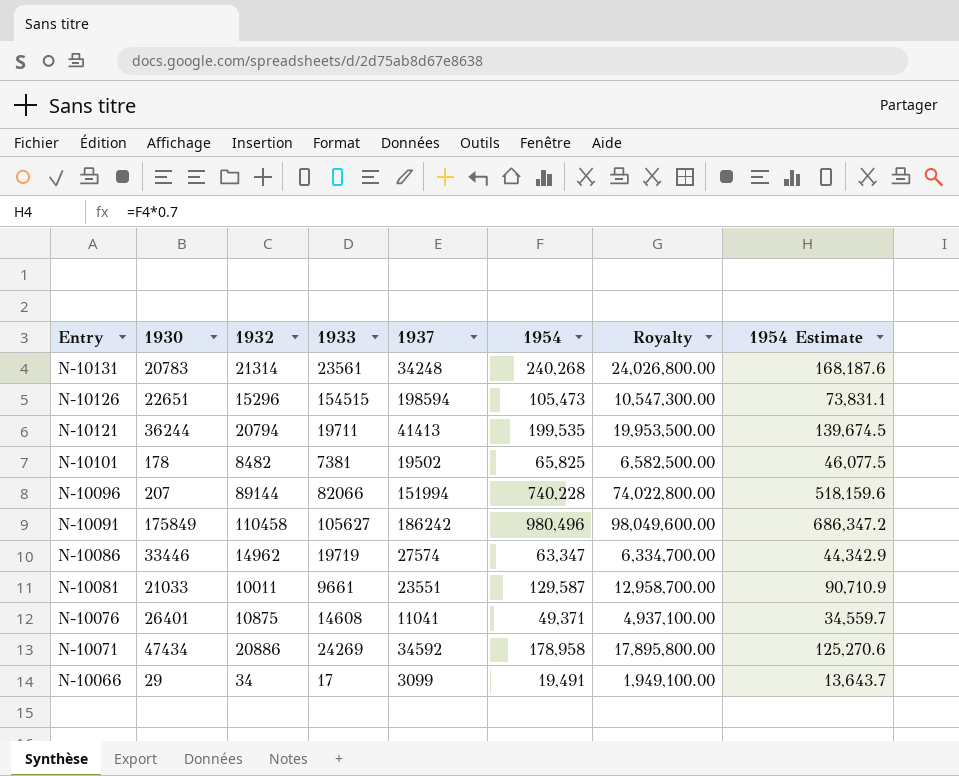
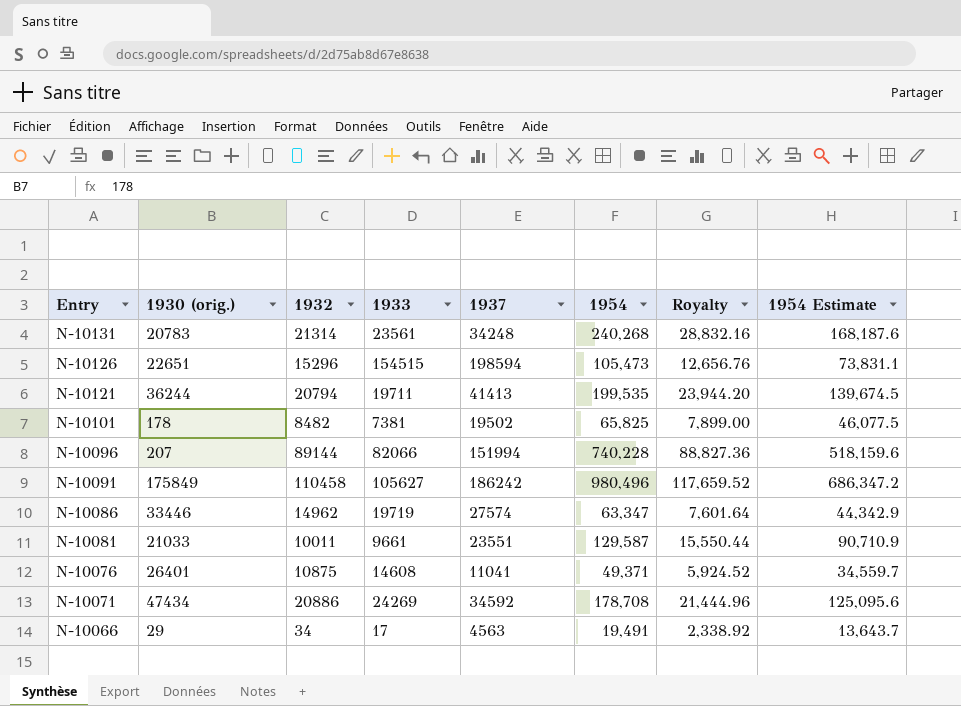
column name: 1930 -> 1930 (orig.)
column Royalty | formula: [1954] * 100 -> [1954] * 0.12
N-10071 | 1954: 178,958 -> 178,708
N-10071 | 1954 Estimate: 125,270.6 -> 125,095.6
N-10066 | 1937: 3099 -> 4563

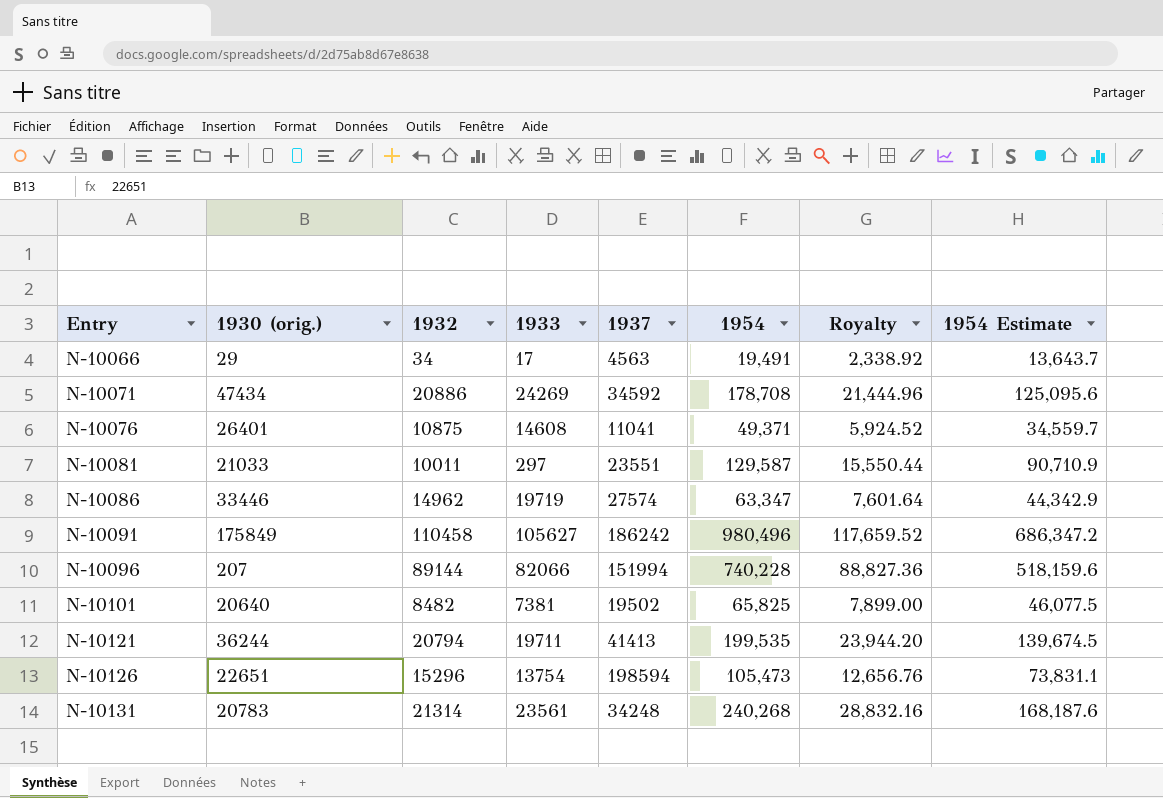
row order: Entry descending -> Entry ascending
N-10081 | 1933: 9661 -> 297
N-10101 | 1930 (orig.): 178 -> 20640
N-10126 | 1933: 154515 -> 13754

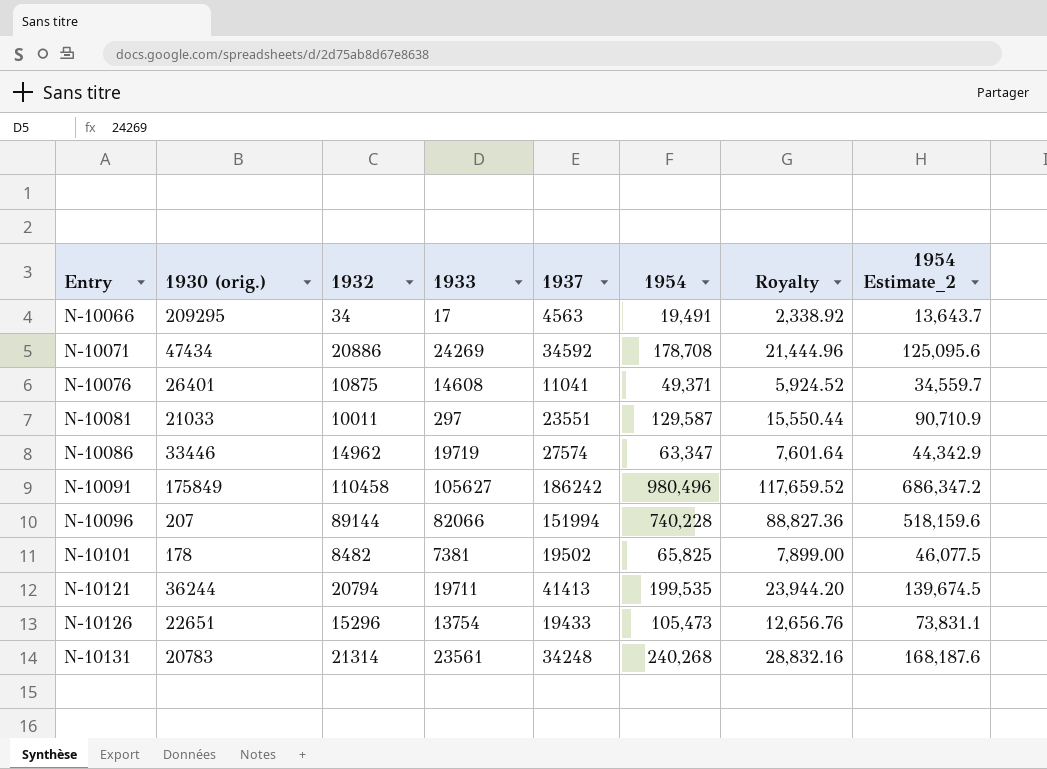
column name: 1954 Estimate -> 1954 Estimate_2
N-10066 | 1930 (orig.): 29 -> 209295
N-10101 | 1930 (orig.): 20640 -> 178
N-10126 | 1937: 198594 -> 19433

